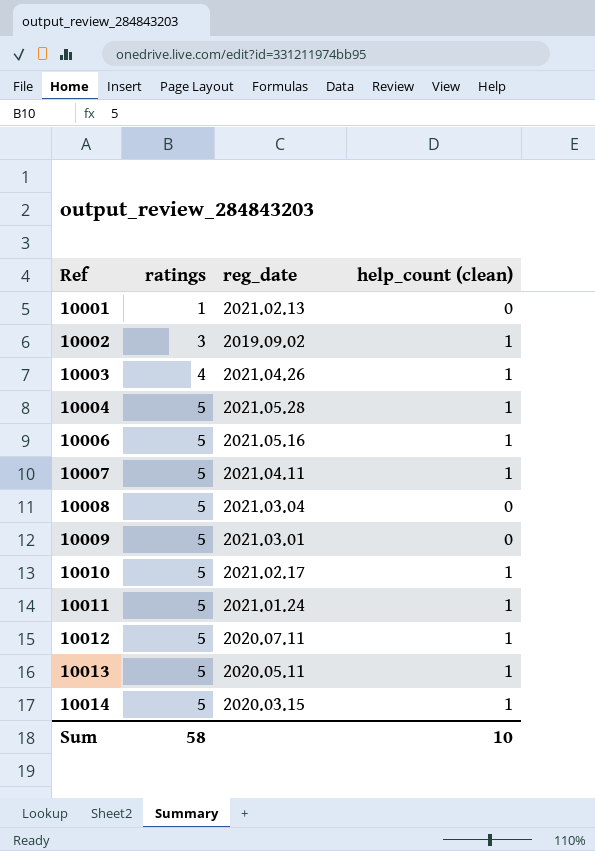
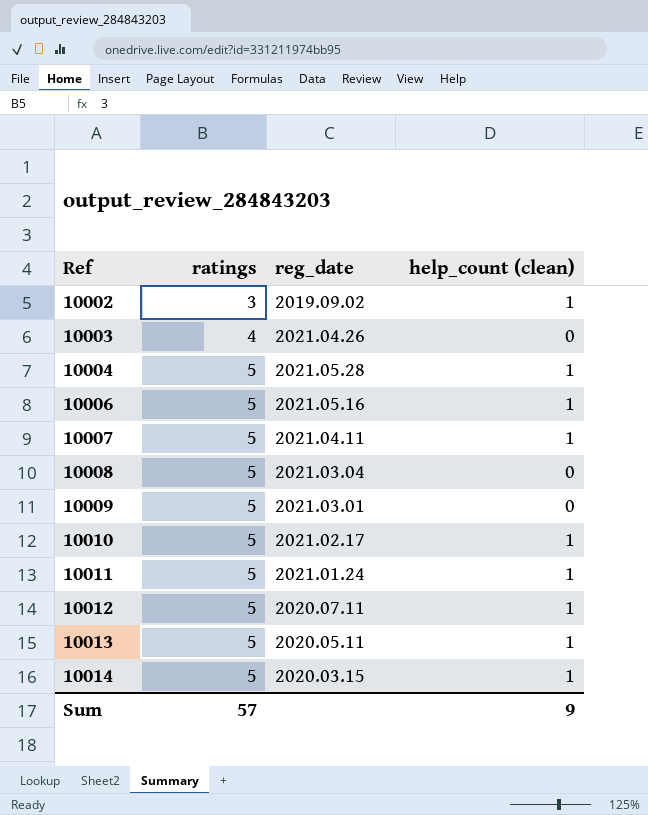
row 10001: 1 | 2021.02.13 | 0 -> none
10003 | help_count (clean): 1 -> 0
Sum | ratings: 58 -> 57
Sum | help_count (clean): 10 -> 9

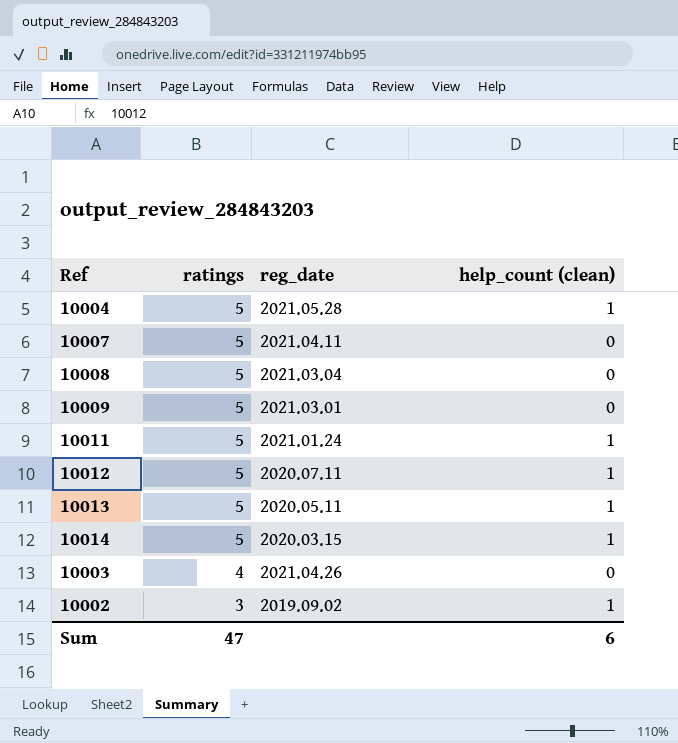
row order: Ref ascending -> ratings descending
row 10006: 5 | 2021.05.16 | 1 -> none
row 10010: 5 | 2021.02.17 | 1 -> none
10007 | help_count (clean): 1 -> 0
Sum | ratings: 57 -> 47
Sum | help_count (clean): 9 -> 6

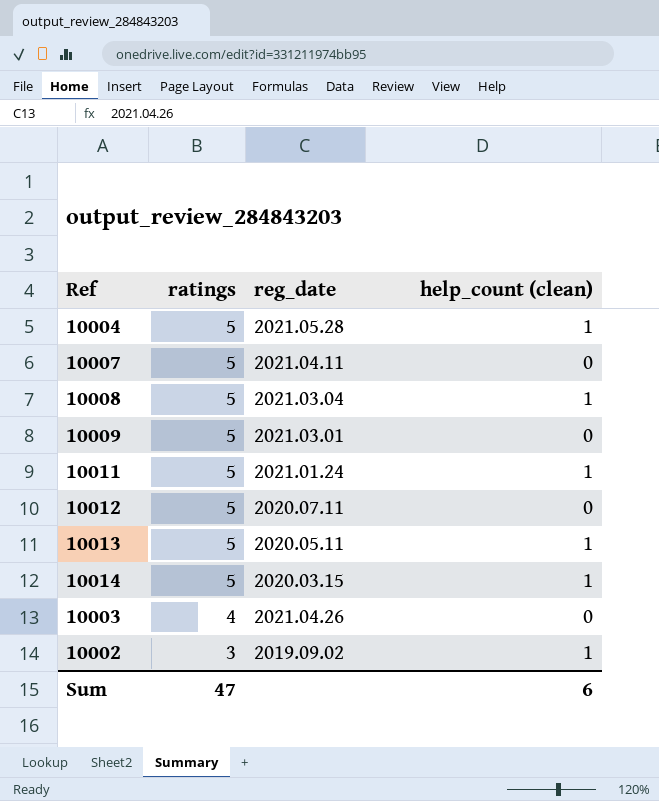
10008 | help_count (clean): 0 -> 1
10012 | help_count (clean): 1 -> 0

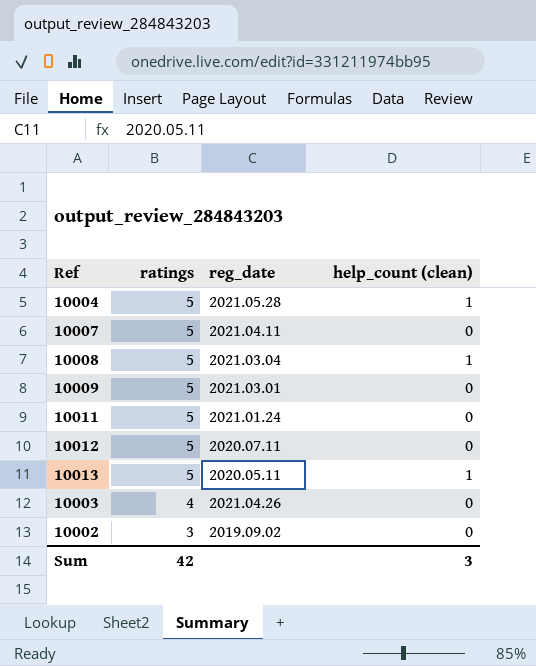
row 10014: 5 | 2020.03.15 | 1 -> none
10011 | help_count (clean): 1 -> 0
10002 | help_count (clean): 1 -> 0
Sum | ratings: 47 -> 42
Sum | help_count (clean): 6 -> 3

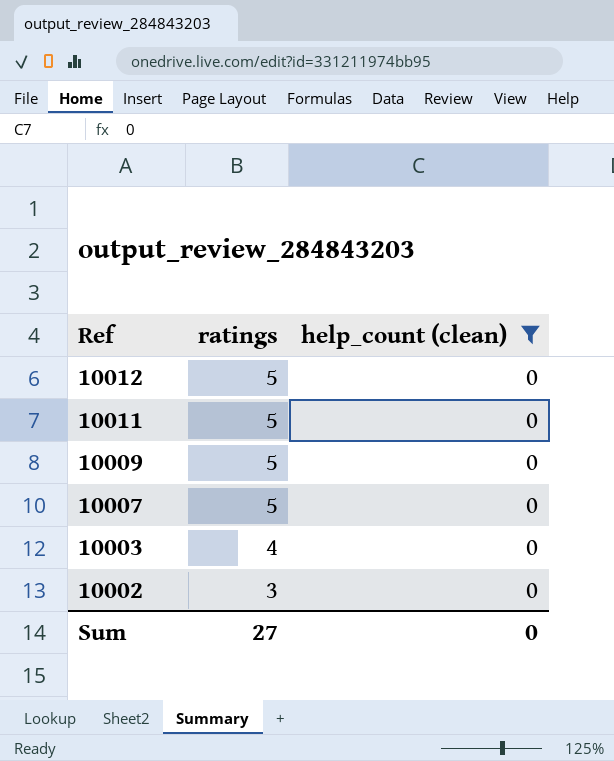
filter: none -> help_count (clean) = 0
row order: ratings descending -> Ref descending
column reg_date | position: 3 -> none
Sum | ratings: 42 -> 27
Sum | help_count (clean): 3 -> 0

